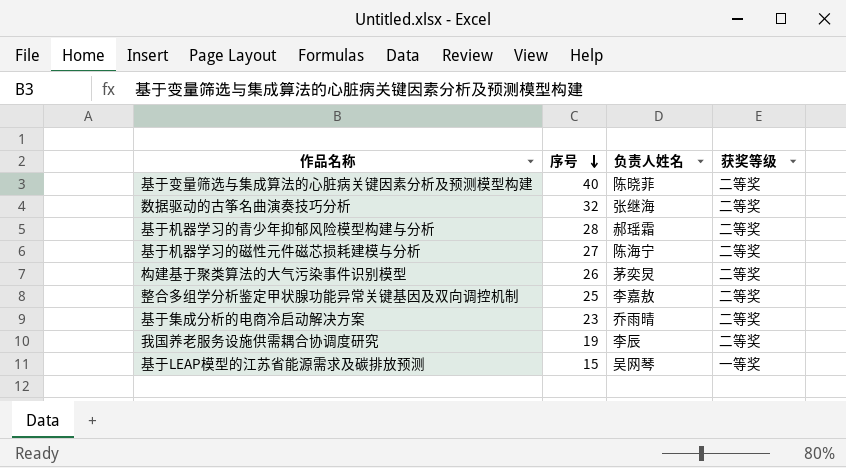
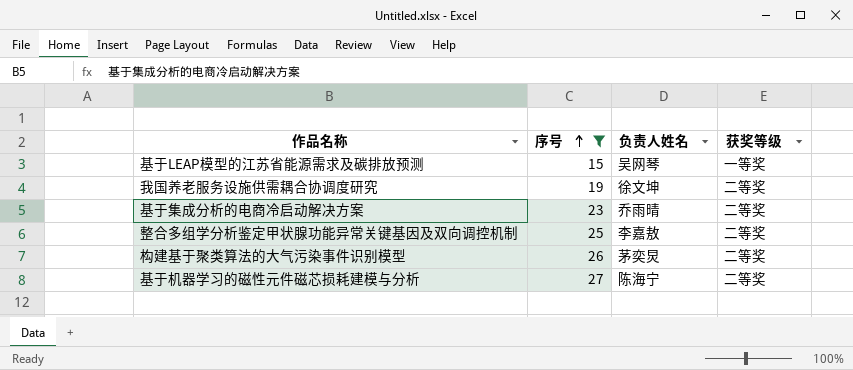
filter: none -> 序号 <= 27
row order: 序号 descending -> 序号 ascending
我国养老服务设施供需耦合协调度研究 | 负责人姓名: 李辰 -> 徐文坤

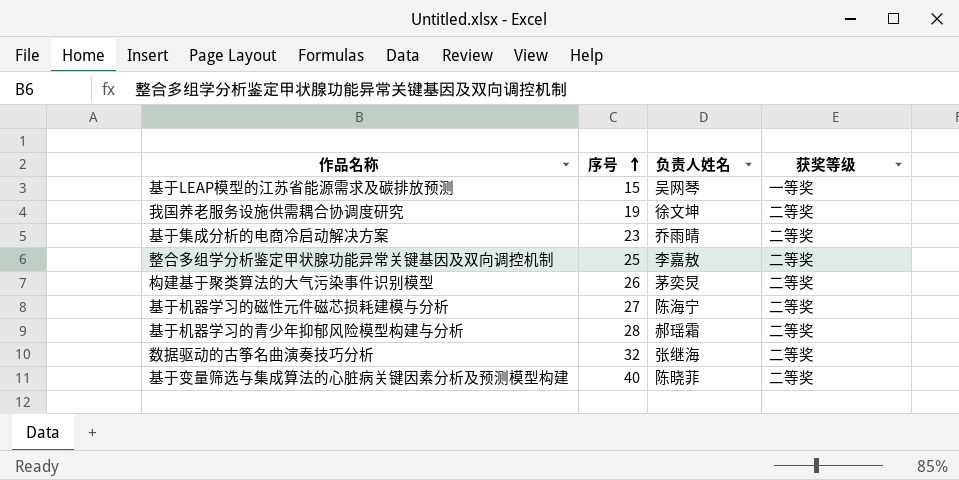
filter: 序号 <= 27 -> none

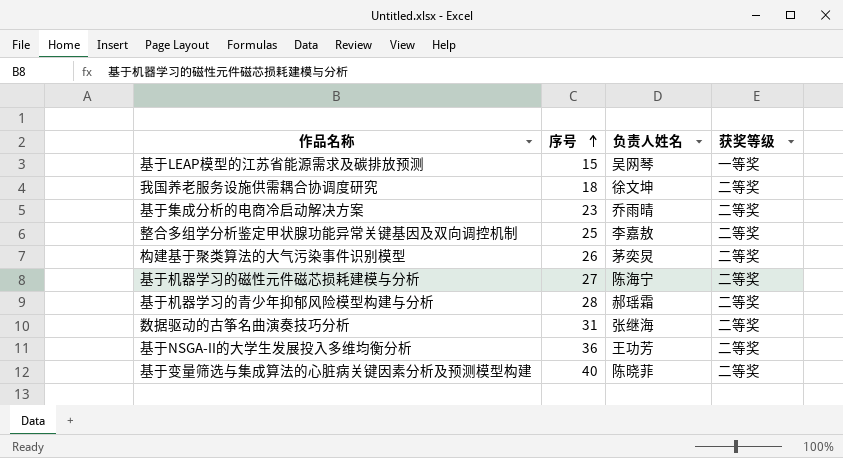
我国养老服务设施供需耦合协调度研究 | 序号: 19 -> 18
数据驱动的古筝名曲演奏技巧分析 | 序号: 32 -> 31
row 基于NSGA-II的大学生发展投入多维均衡分析: none -> 36 | 王功芳 | 二等奖

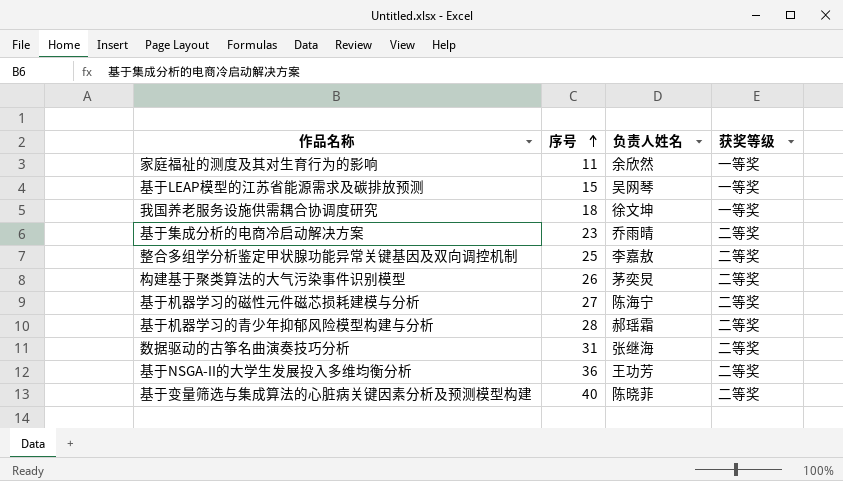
row 家庭福祉的测度及其对生育行为的影响: none -> 11 | 余欣然 | 一等奖
我国养老服务设施供需耦合协调度研究 | 获奖等级: 二等奖 -> 一等奖

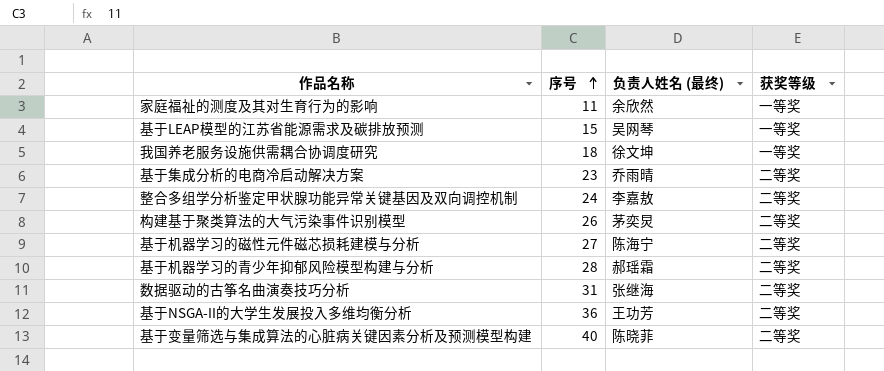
column name: 负责人姓名 -> 负责人姓名 (最终)
整合多组学分析鉴定甲状腺功能异常关键基因及双向调控机制 | 序号: 25 -> 24

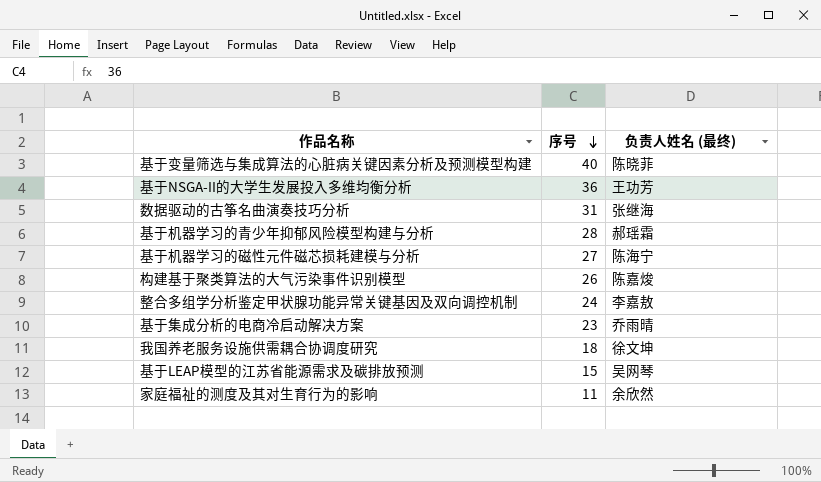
row order: 序号 ascending -> 序号 descending
column 获奖等级 | position: 4 -> none
构建基于聚类算法的大气污染事件识别模型 | 负责人姓名 (最终): 茅奕炅 -> 陈嘉焌

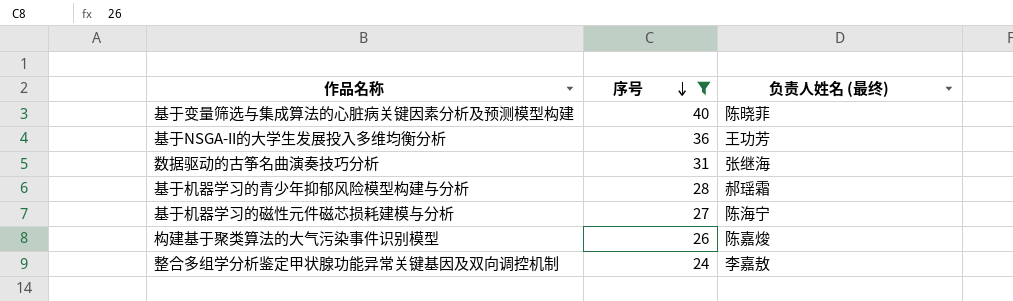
filter: none -> 序号 >= 24

